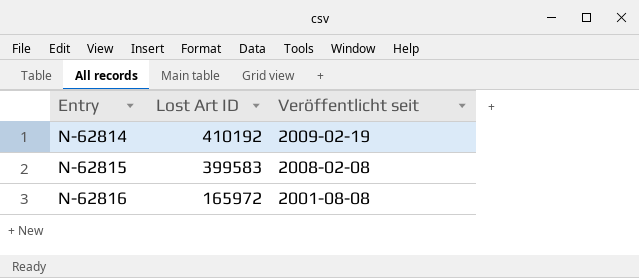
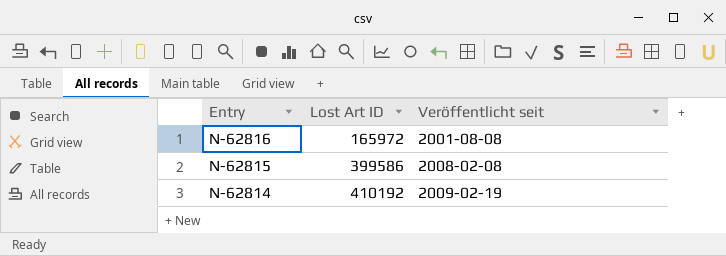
row order: Entry ascending -> Entry descending
N-62815 | Lost Art ID: 399583 -> 399586

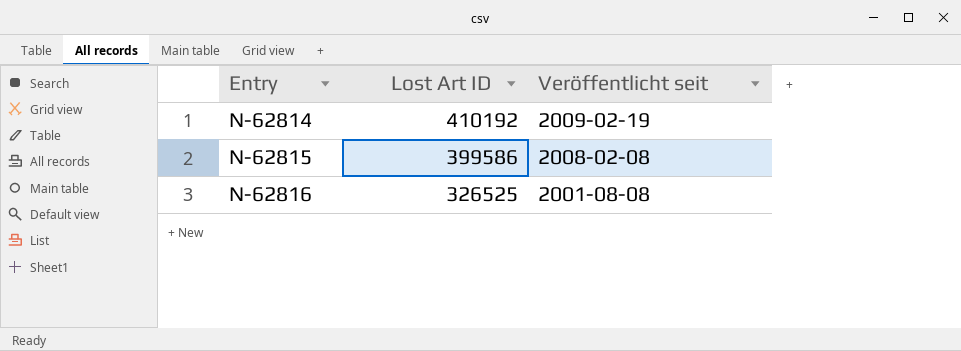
row order: Entry descending -> Entry ascending
N-62816 | Lost Art ID: 165972 -> 326525

